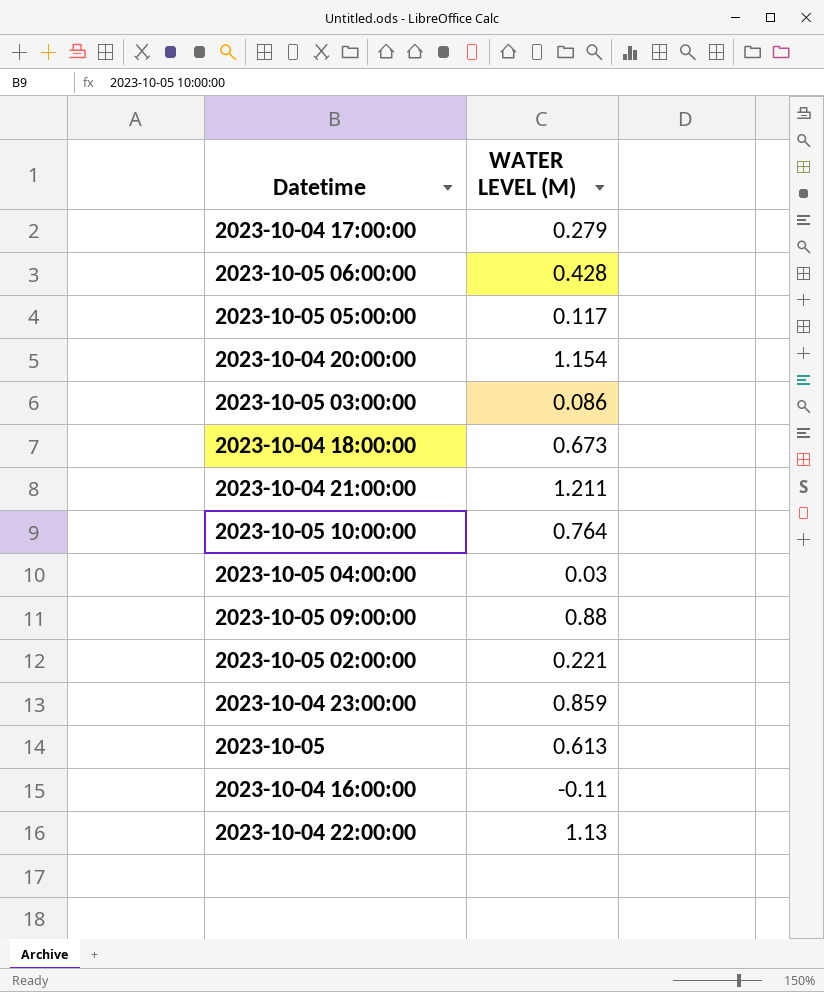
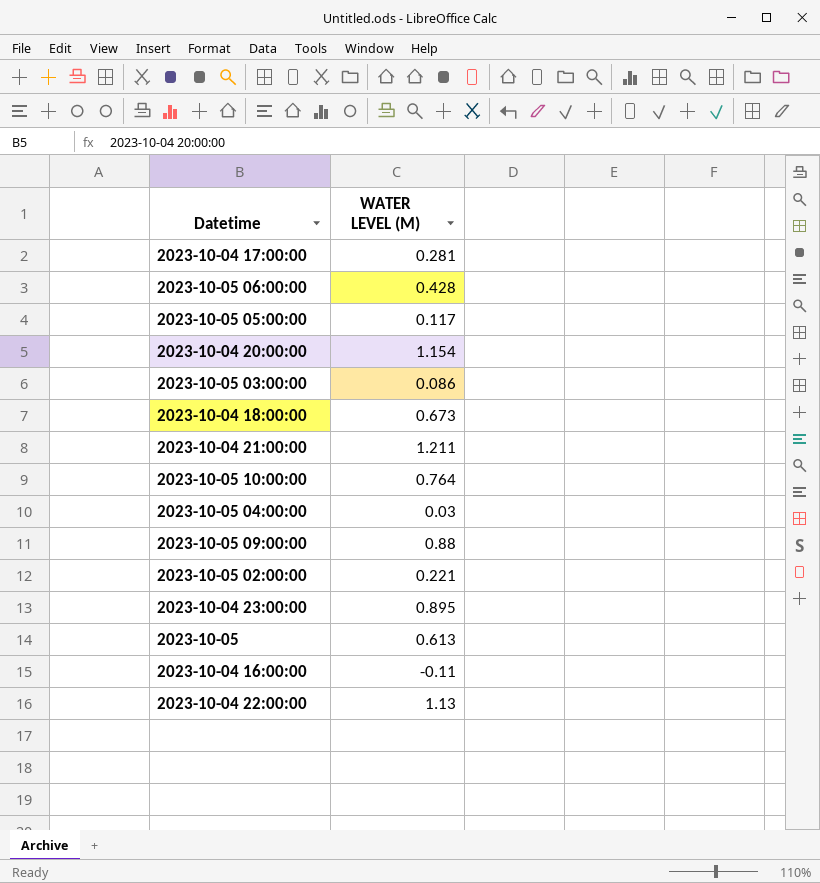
2023-10-04 17:00:00 | WATER LEVEL (M): 0.279 -> 0.281
2023-10-04 23:00:00 | WATER LEVEL (M): 0.859 -> 0.895

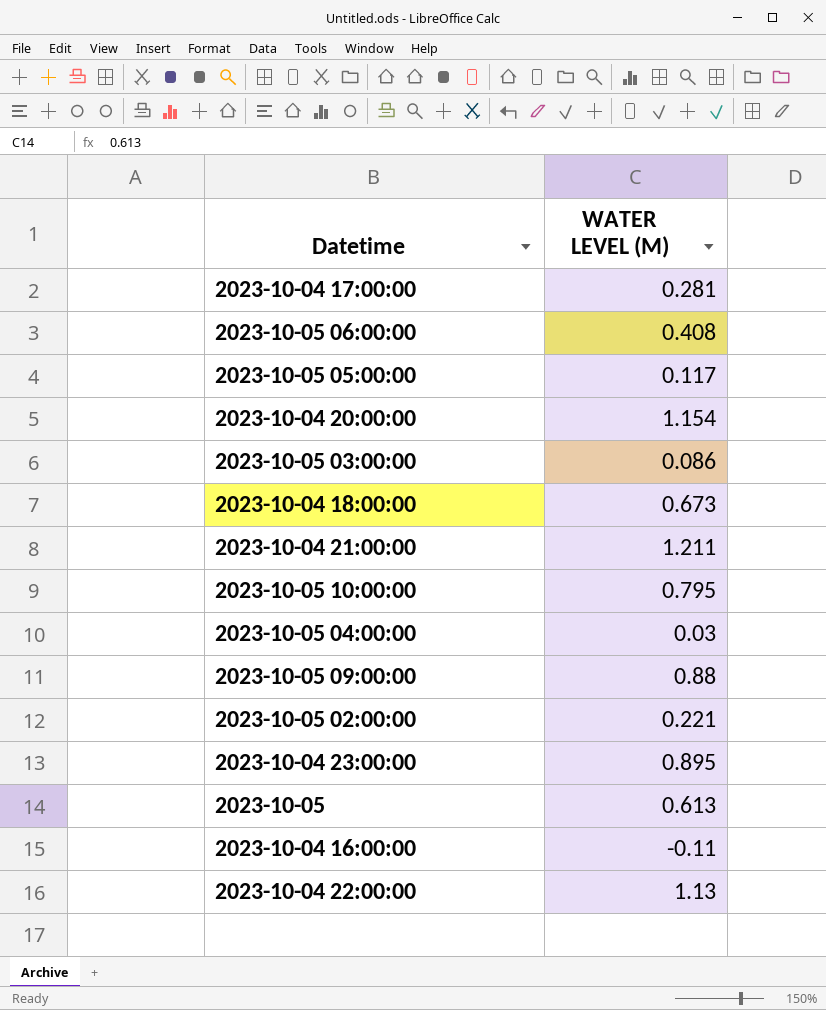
2023-10-05 06:00:00 | WATER LEVEL (M): 0.428 -> 0.408
2023-10-05 10:00:00 | WATER LEVEL (M): 0.764 -> 0.795

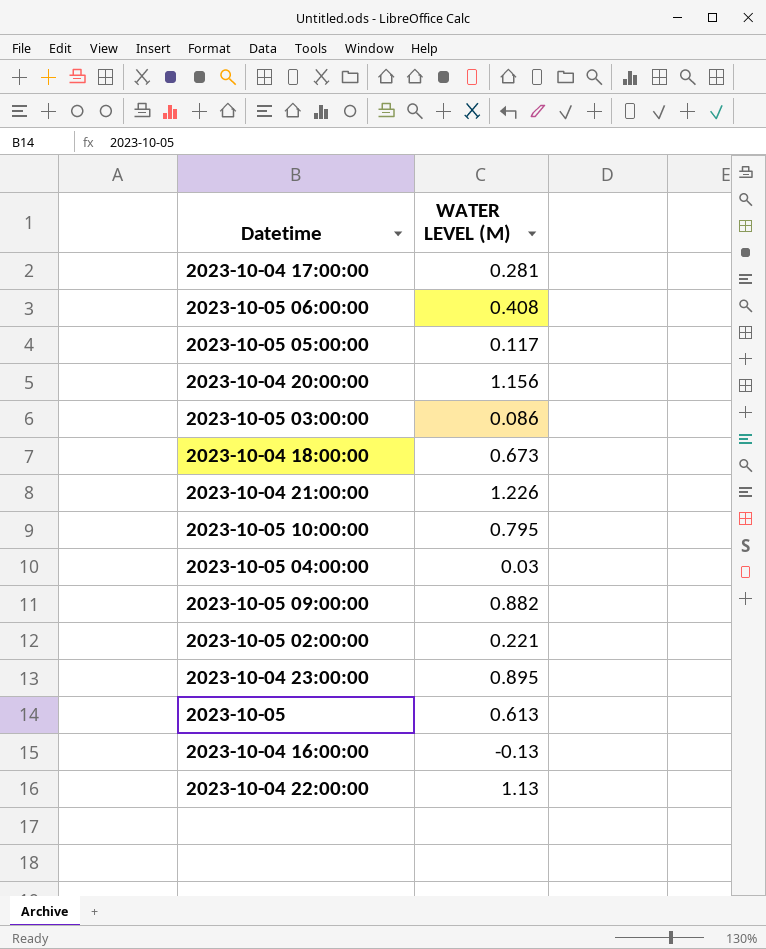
2023-10-04 20:00:00 | WATER LEVEL (M): 1.154 -> 1.156
2023-10-04 21:00:00 | WATER LEVEL (M): 1.211 -> 1.226
2023-10-05 09:00:00 | WATER LEVEL (M): 0.88 -> 0.882
2023-10-04 16:00:00 | WATER LEVEL (M): -0.11 -> -0.13

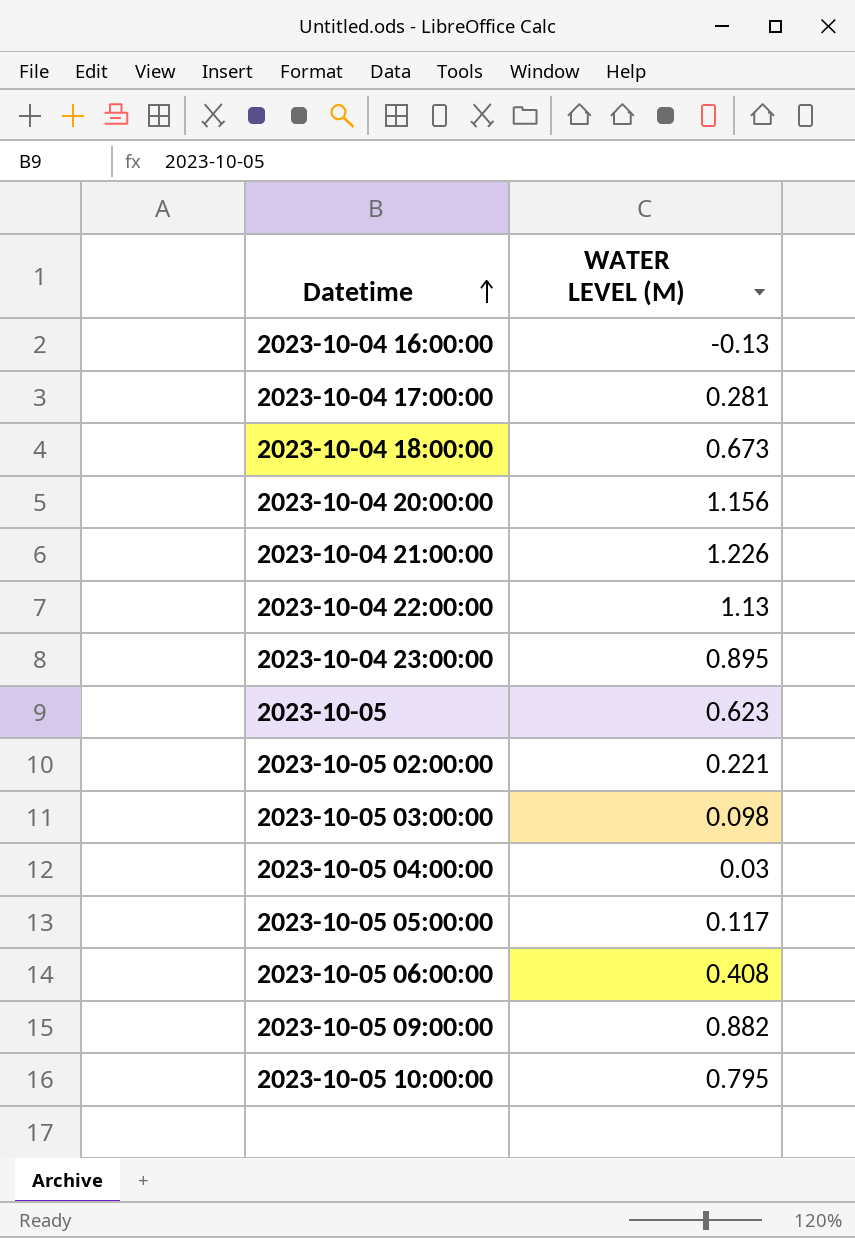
row order: none -> Datetime ascending
2023-10-05 | WATER LEVEL (M): 0.613 -> 0.623
2023-10-05 03:00:00 | WATER LEVEL (M): 0.086 -> 0.098

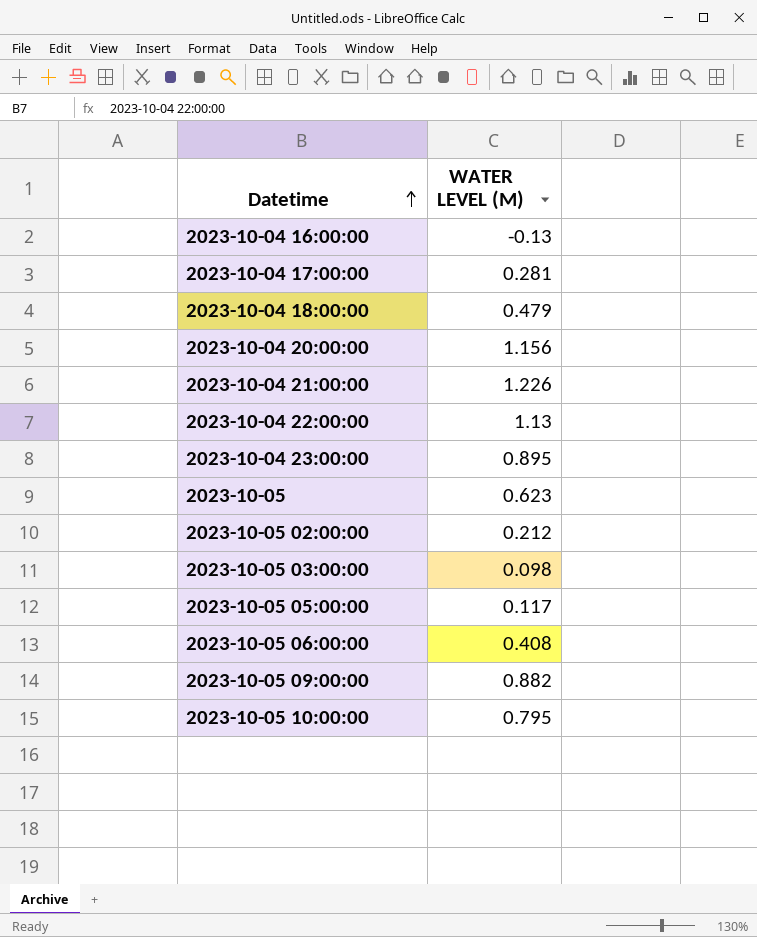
row 2023-10-05 04:00:00: 0.03 -> none
2023-10-04 18:00:00 | WATER LEVEL (M): 0.673 -> 0.479
2023-10-05 02:00:00 | WATER LEVEL (M): 0.221 -> 0.212

